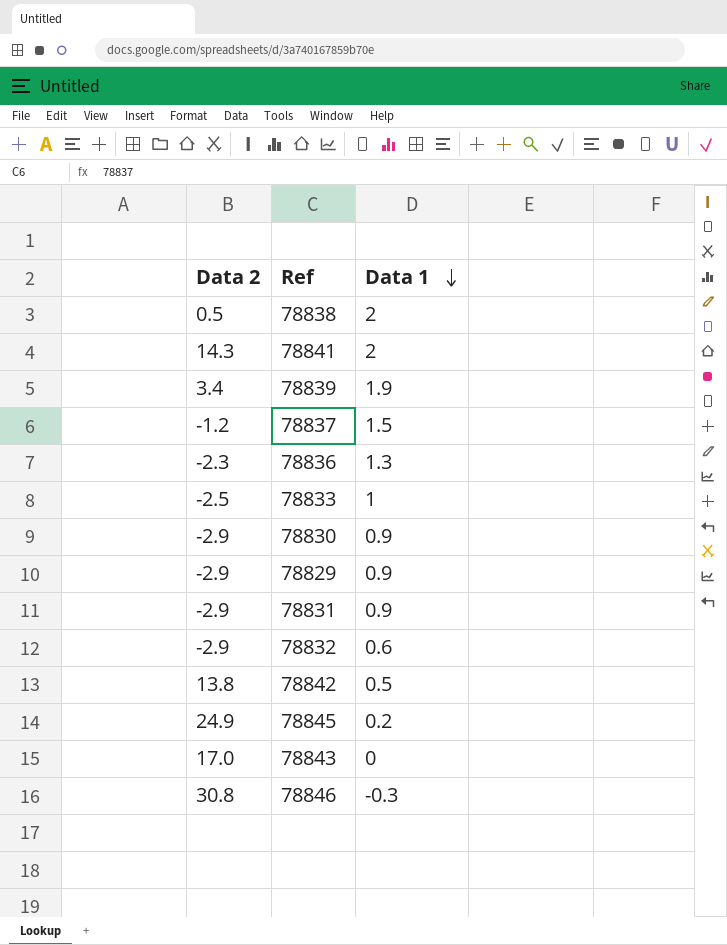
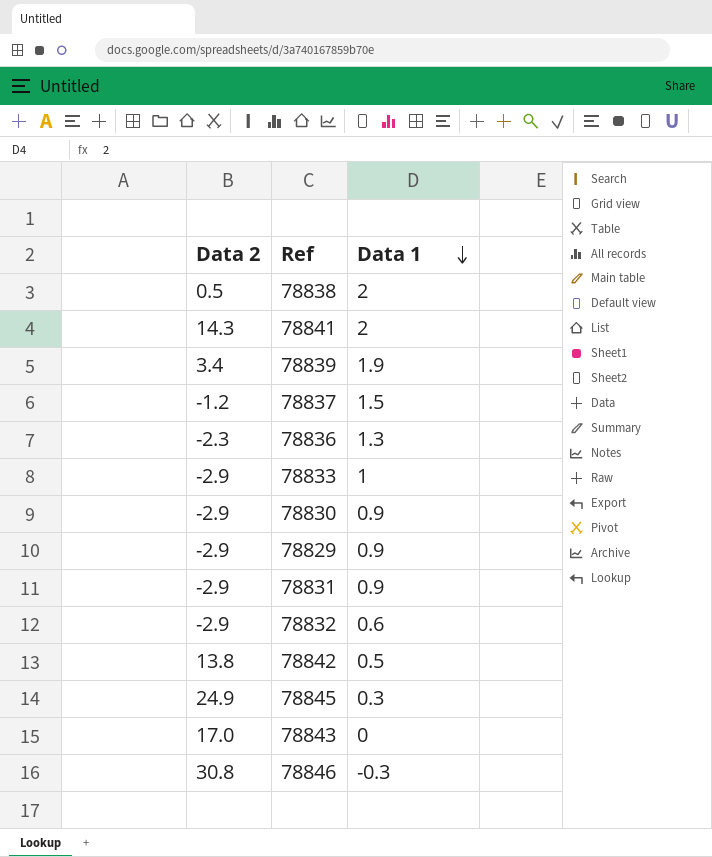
78833 | Data 2: -2.5 -> -2.9
78845 | Data 1: 0.2 -> 0.3

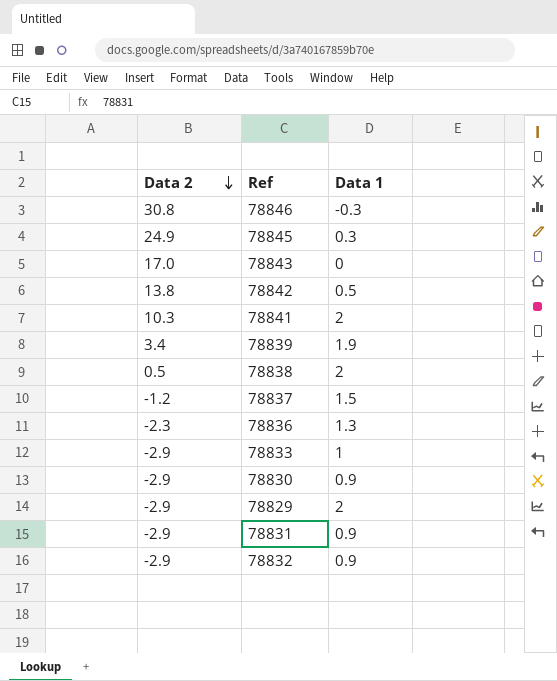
row order: Data 1 descending -> Data 2 descending
78841 | Data 2: 14.3 -> 10.3
78829 | Data 1: 0.9 -> 2
78832 | Data 1: 0.6 -> 0.9

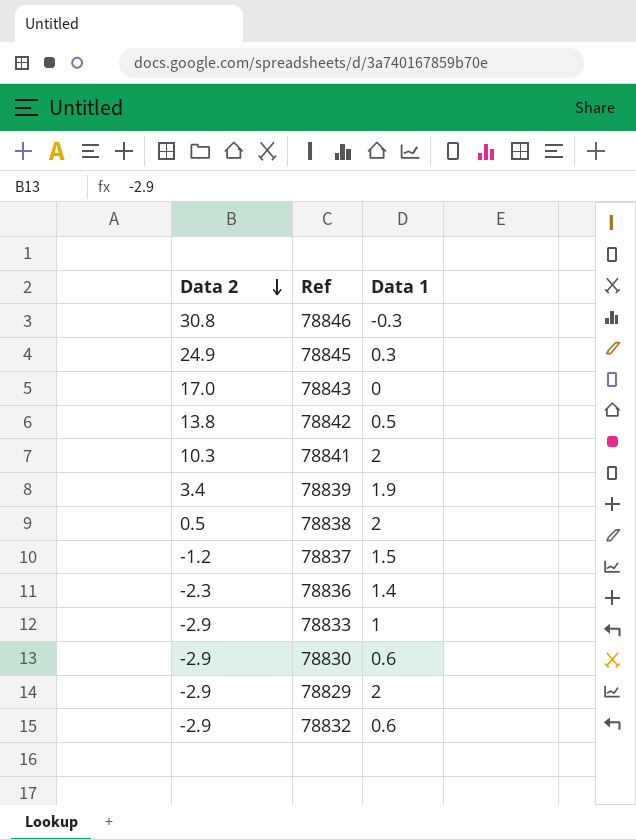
row 78831: -2.9 | 0.9 -> none
78836 | Data 1: 1.3 -> 1.4
78830 | Data 1: 0.9 -> 0.6
78832 | Data 1: 0.9 -> 0.6

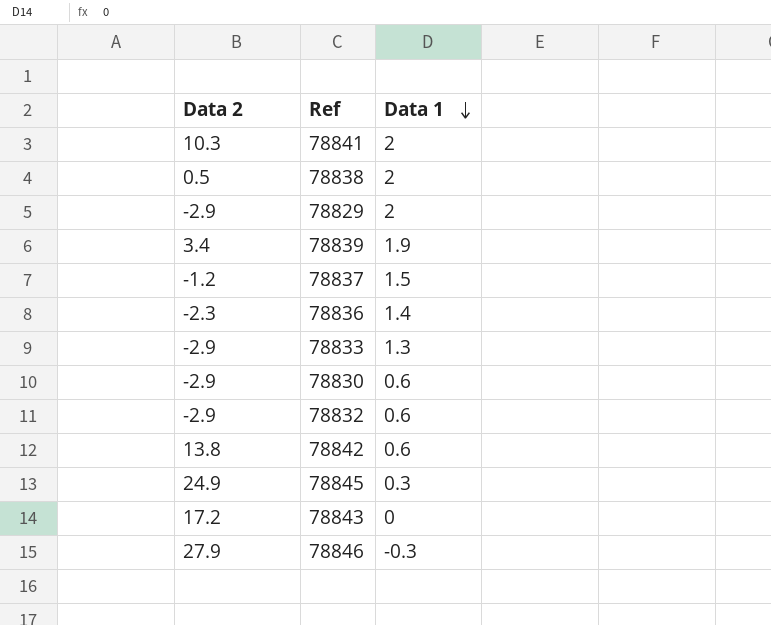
row order: Data 2 descending -> Data 1 descending
78833 | Data 1: 1 -> 1.3
78842 | Data 1: 0.5 -> 0.6
78843 | Data 2: 17.0 -> 17.2
78846 | Data 2: 30.8 -> 27.9

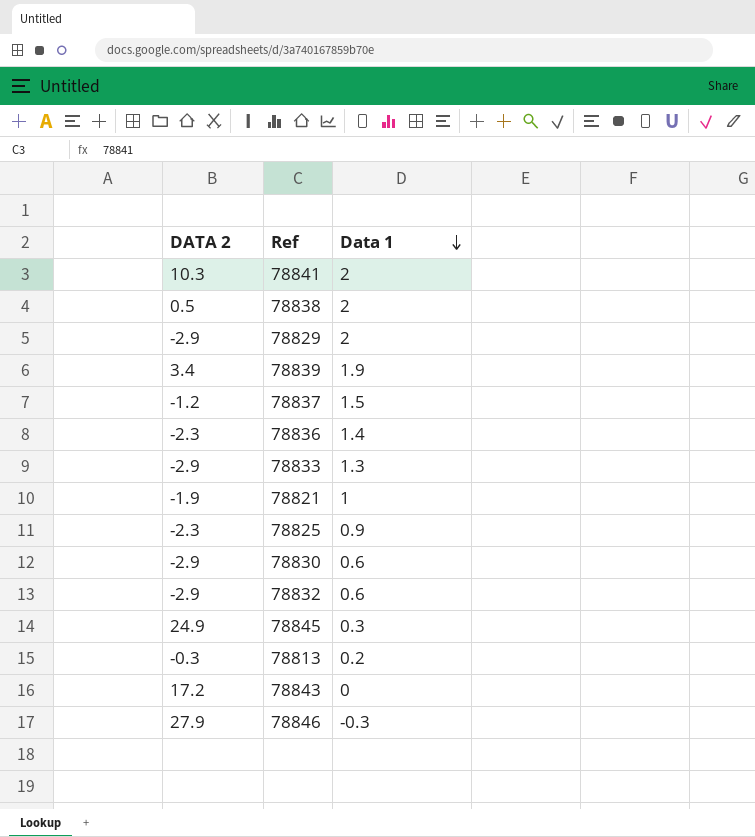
column name: Data 2 -> DATA 2
row 78842: 13.8 | 0.6 -> none
row 78821: none -> -1.9 | 1
row 78825: none -> -2.3 | 0.9
row 78813: none -> -0.3 | 0.2

